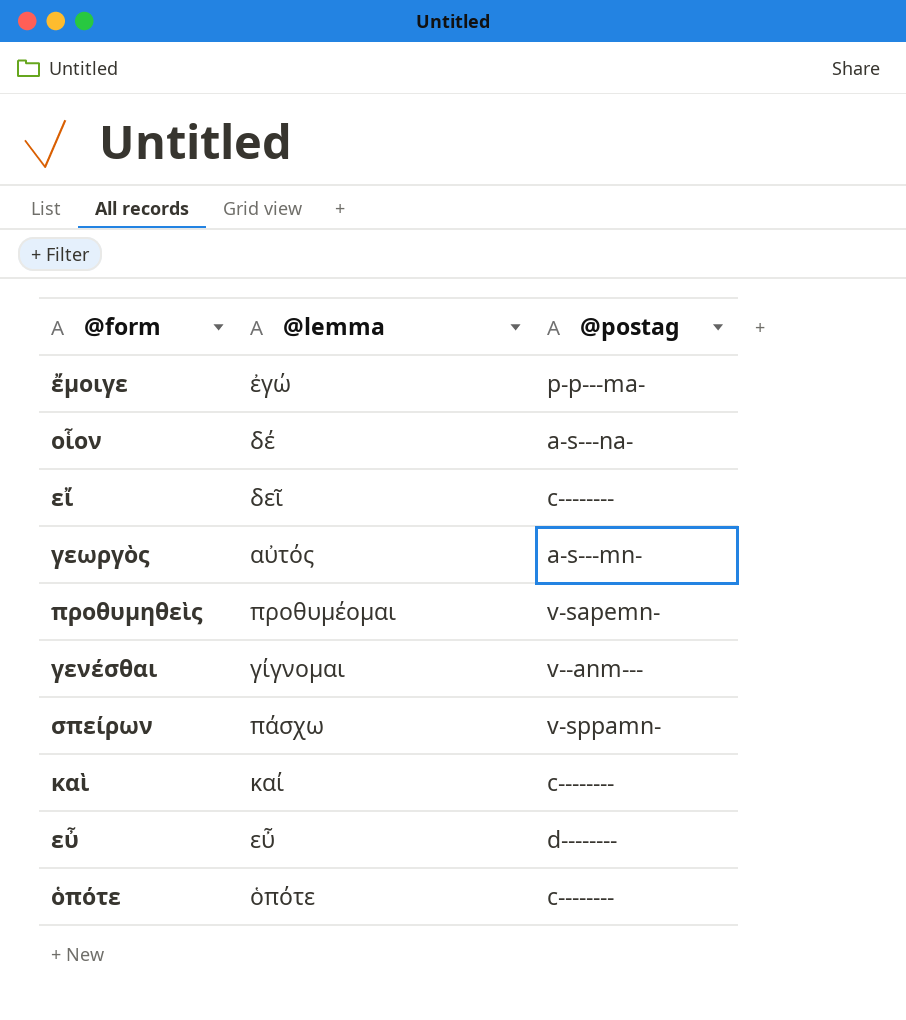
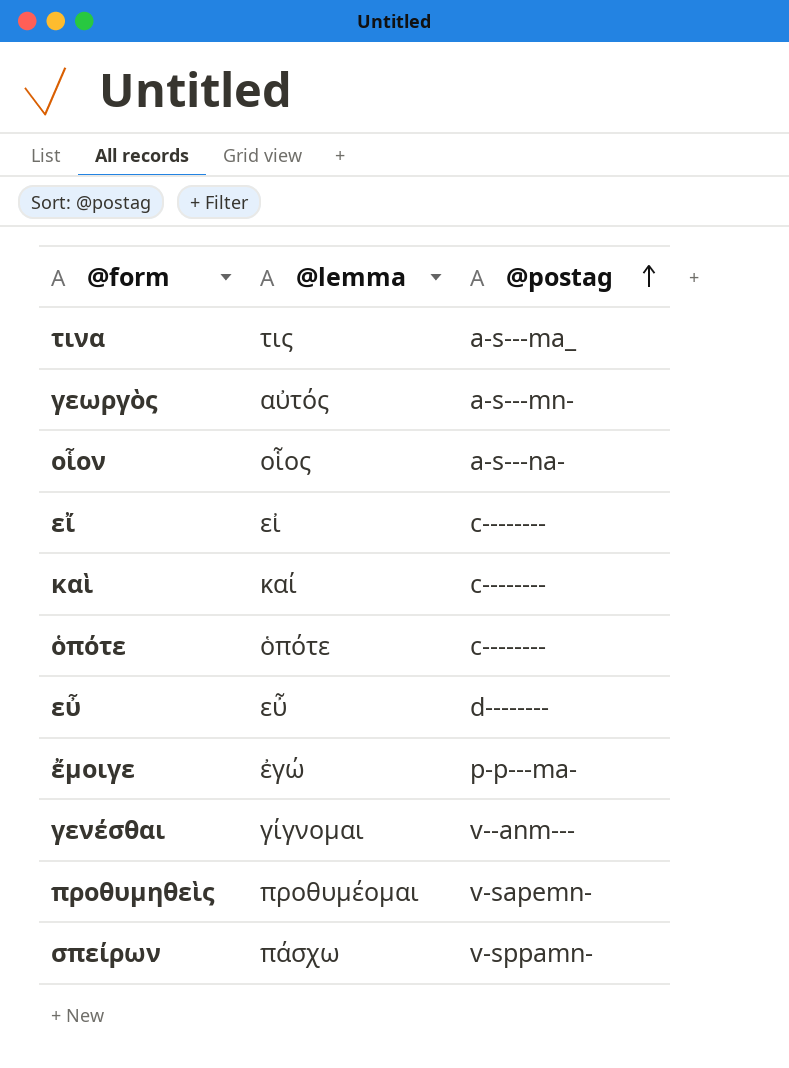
row order: none -> @postag ascending
row τινα: none -> τις | a-s---ma_
οἷον | @lemma: δέ -> οἷος
εἴ | @lemma: δεῖ -> εἰ

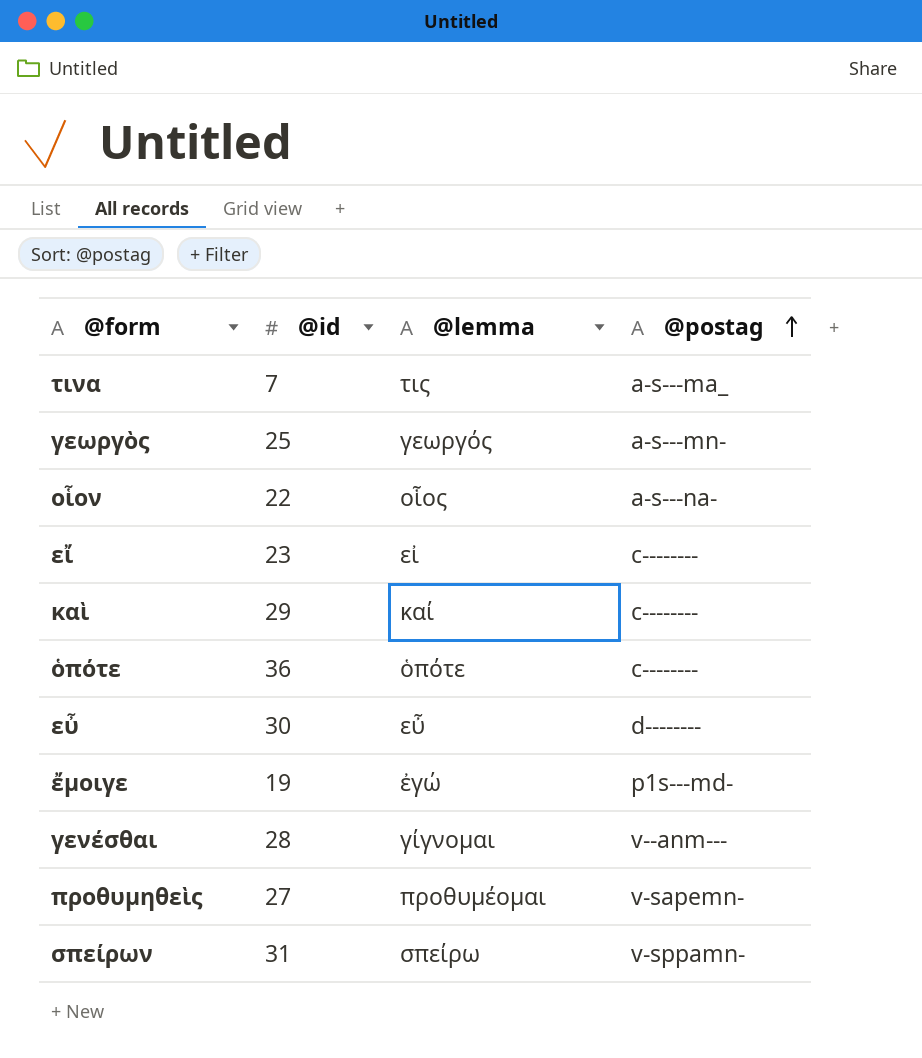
column @id | position: none -> 2
γεωργὸς | @lemma: αὐτός -> γεωργός
ἔμοιγε | @postag: p-p---ma- -> p1s---md-
σπείρων | @lemma: πάσχω -> σπείρω

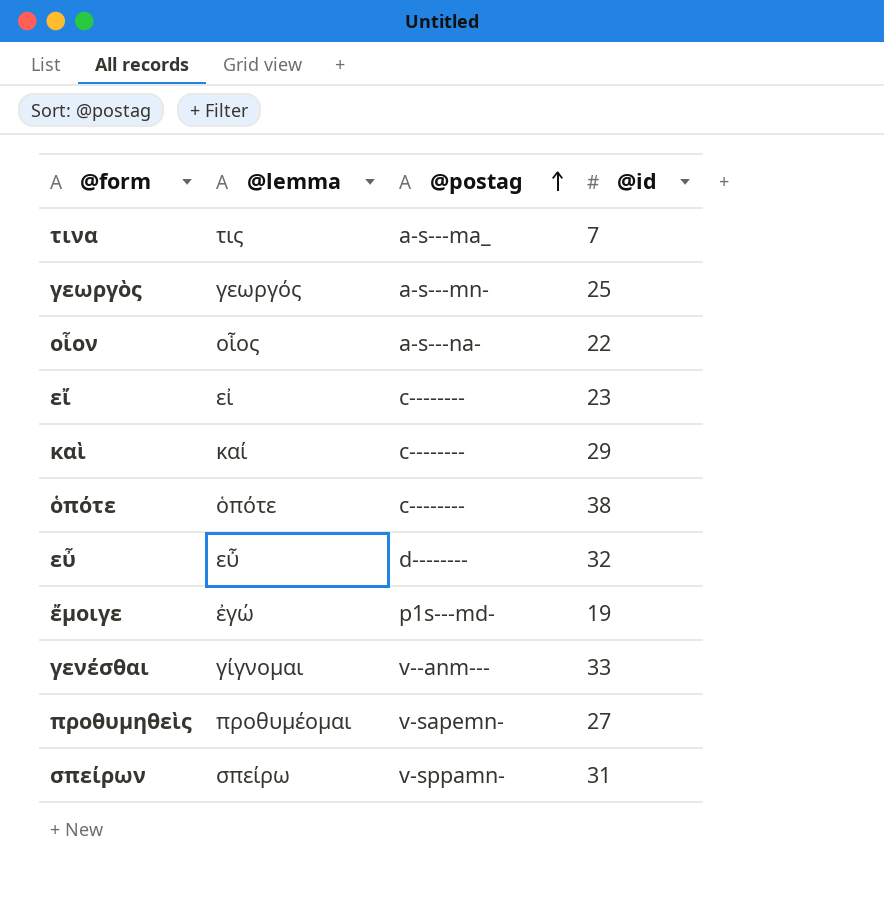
column @id | position: 2 -> 4
ὁπότε | @id: 36 -> 38
εὖ | @id: 30 -> 32
γενέσθαι | @id: 28 -> 33

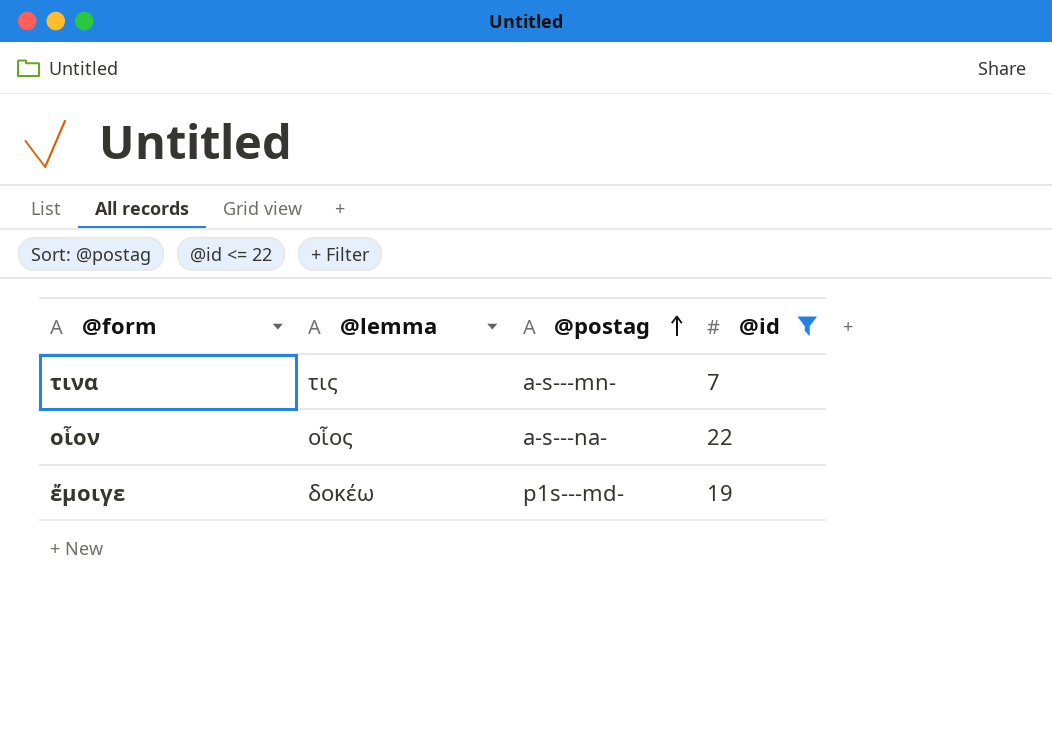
filter: none -> @id <= 22
τινα | @postag: a-s---ma_ -> a-s---mn-
ἔμοιγε | @lemma: ἐγώ -> δοκέω

